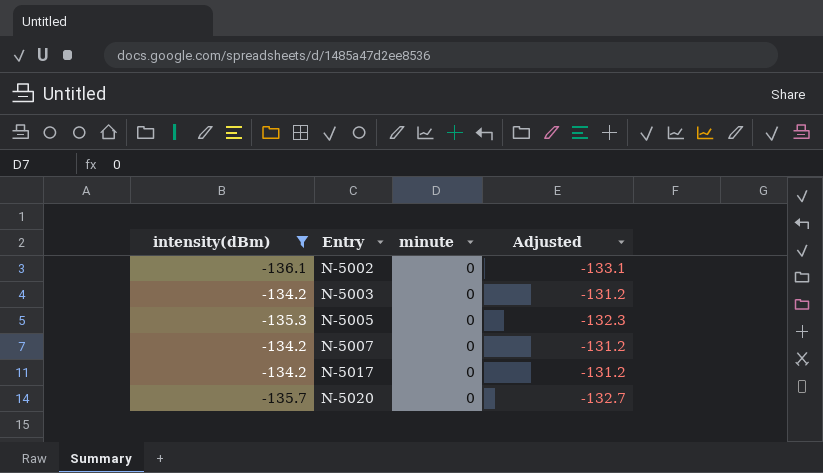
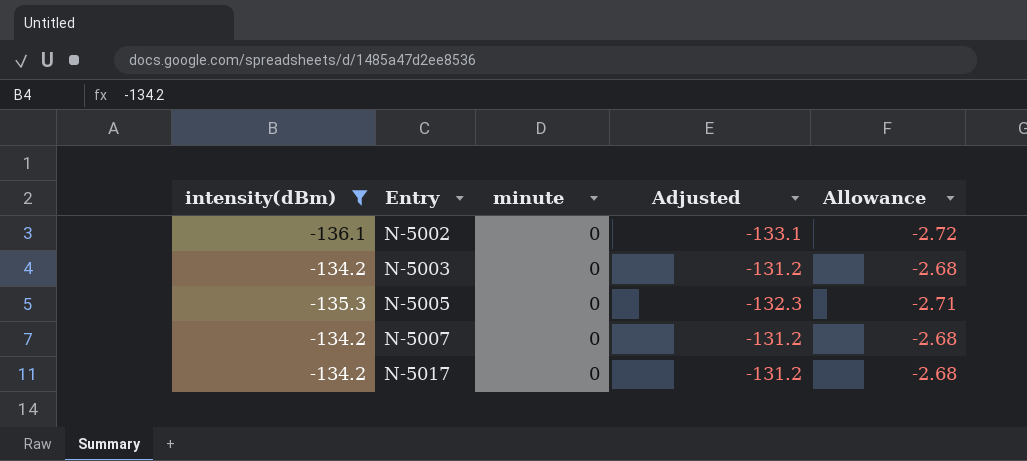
column Allowance | formula: none -> [intensity(dBm)] * 0.02
row N-5020: -135.7 | 0 | -132.7 -> none

